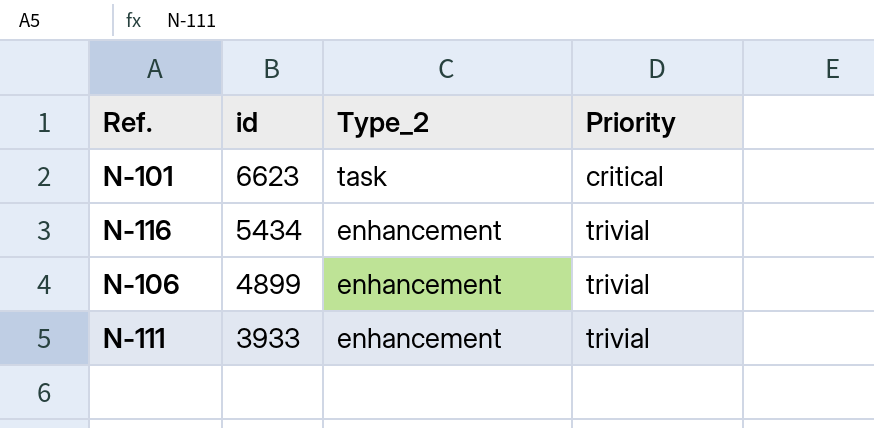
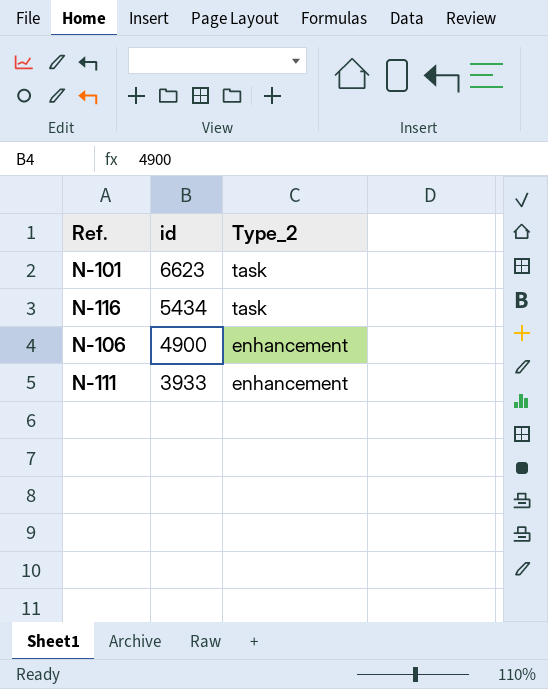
column Priority | position: 4 -> none
N-116 | Type_2: enhancement -> task
N-106 | id: 4899 -> 4900

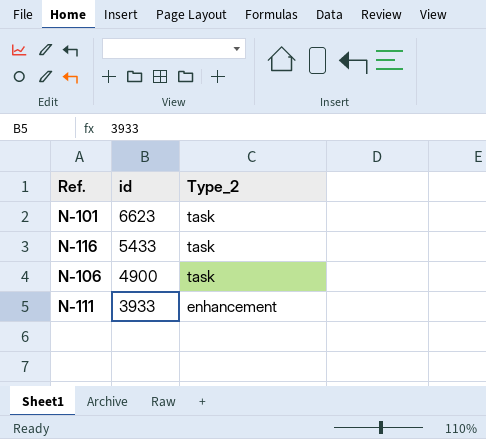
N-116 | id: 5434 -> 5433
N-106 | Type_2: enhancement -> task

